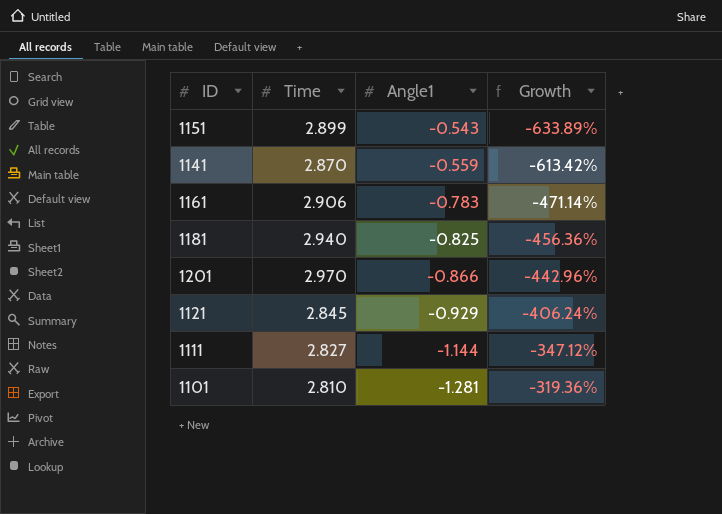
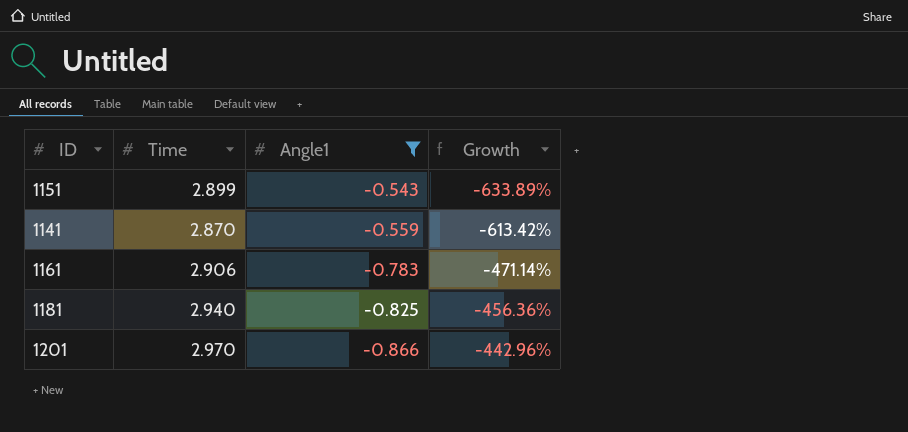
filter: none -> Angle1 >= -0.866

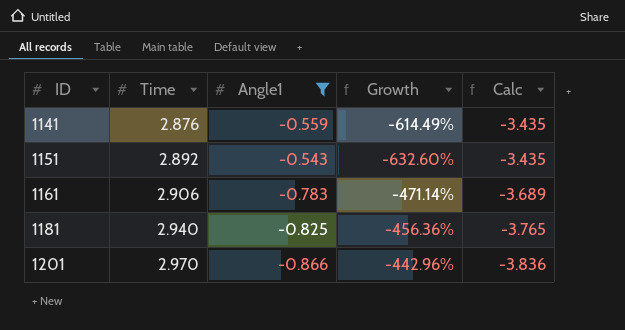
row order: Angle1 descending -> ID ascending
column Calc | formula: none -> [Angle1] - [Time]
1141 | Time: 2.870 -> 2.876
1141 | Growth: -613.42% -> -614.49%
1151 | Time: 2.899 -> 2.892
1151 | Growth: -633.89% -> -632.60%

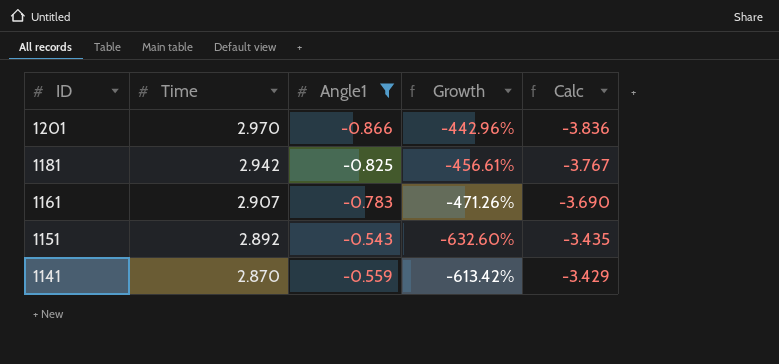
row order: ID ascending -> ID descending
1181 | Time: 2.940 -> 2.942
1181 | Growth: -456.36% -> -456.61%
1181 | Calc: -3.765 -> -3.767
1161 | Time: 2.906 -> 2.907
1161 | Growth: -471.14% -> -471.26%
1161 | Calc: -3.689 -> -3.690
1141 | Time: 2.876 -> 2.870
1141 | Growth: -614.49% -> -613.42%
1141 | Calc: -3.435 -> -3.429

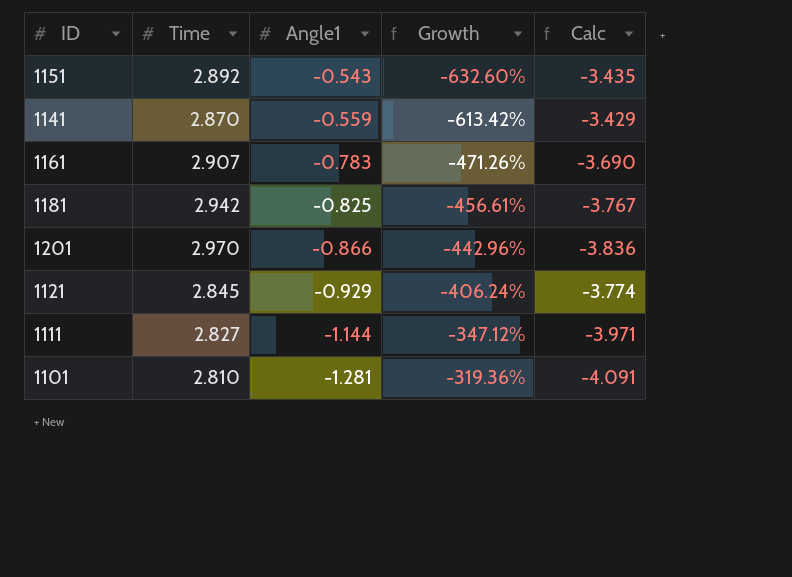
filter: Angle1 >= -0.866 -> none
row order: ID descending -> Angle1 descending

